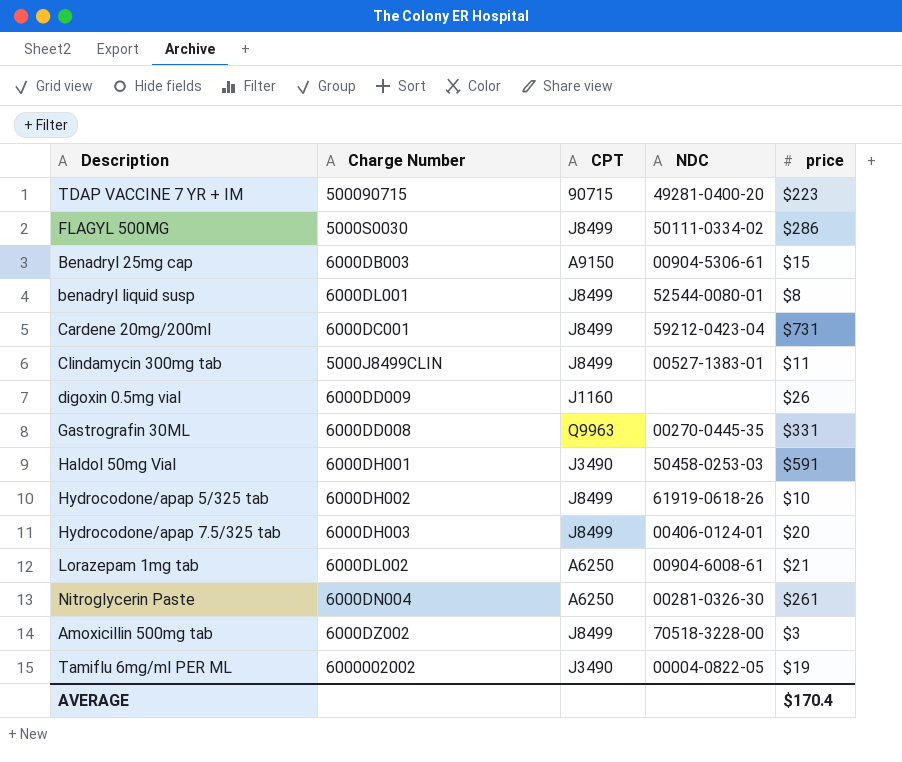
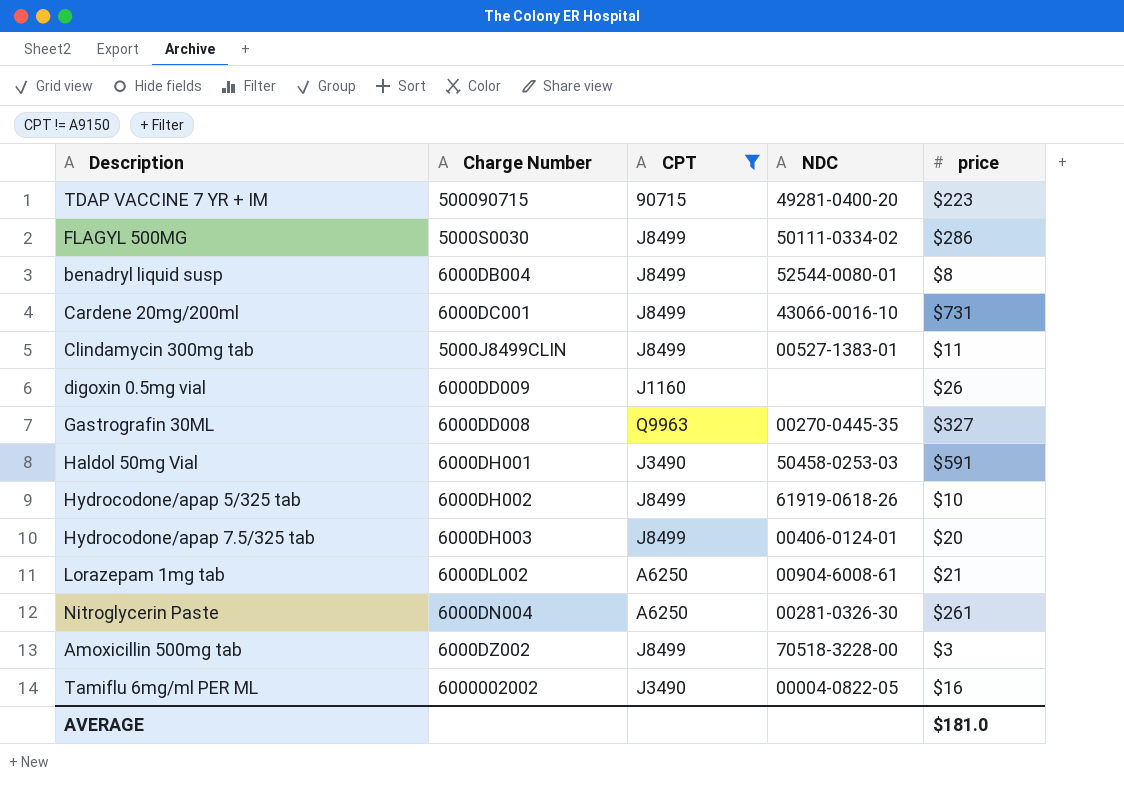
filter: none -> CPT != A9150
benadryl liquid susp | Charge Number: 6000DL001 -> 6000DB004
Cardene 20mg/200ml | NDC: 59212-0423-04 -> 43066-0016-10
Gastrografin 30ML | price: $331 -> $327
Tamiflu 6mg/ml PER ML | price: $19 -> $16
AVERAGE | price: $170.4 -> $181.0

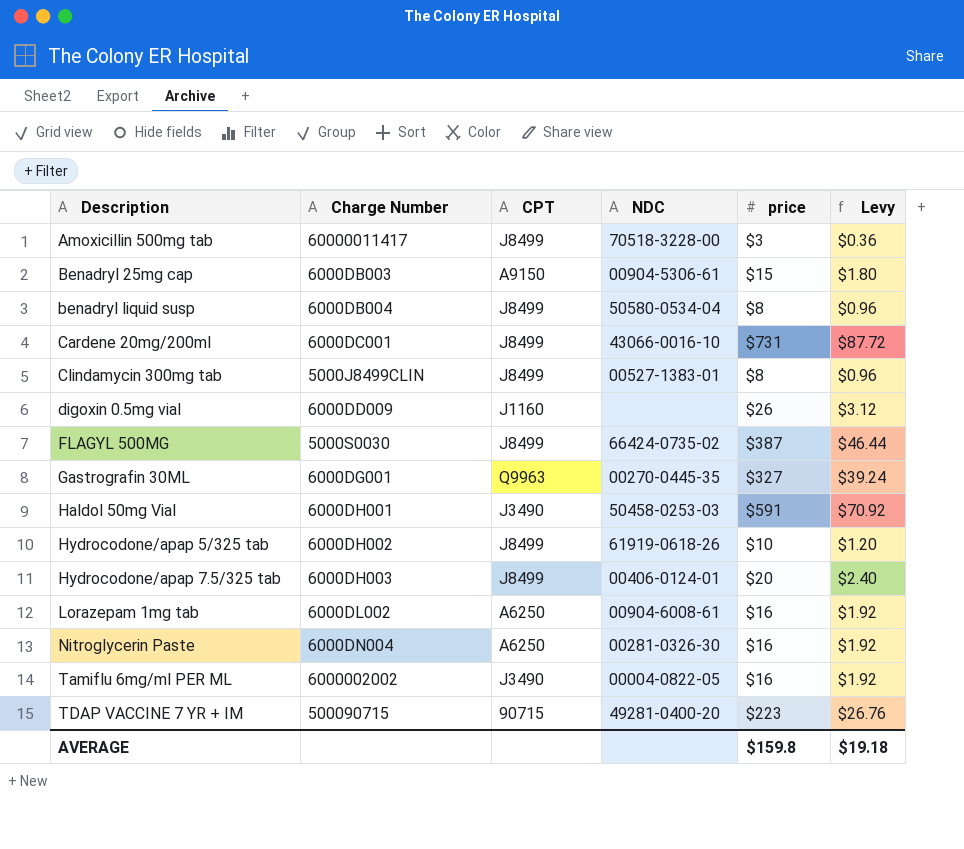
filter: CPT != A9150 -> none
row order: none -> Description ascending
column Levy | formula: none -> [price] * 0.12
Amoxicillin 500mg tab | Charge Number: 6000DZ002 -> 60000011417
benadryl liquid susp | NDC: 52544-0080-01 -> 50580-0534-04
Clindamycin 300mg tab | price: $11 -> $8
FLAGYL 500MG | NDC: 50111-0334-02 -> 66424-0735-02
FLAGYL 500MG | price: $286 -> $387
Gastrografin 30ML | Charge Number: 6000DD008 -> 6000DG001
Lorazepam 1mg tab | price: $21 -> $16
Nitroglycerin Paste | price: $261 -> $16
AVERAGE | price: $181.0 -> $159.8

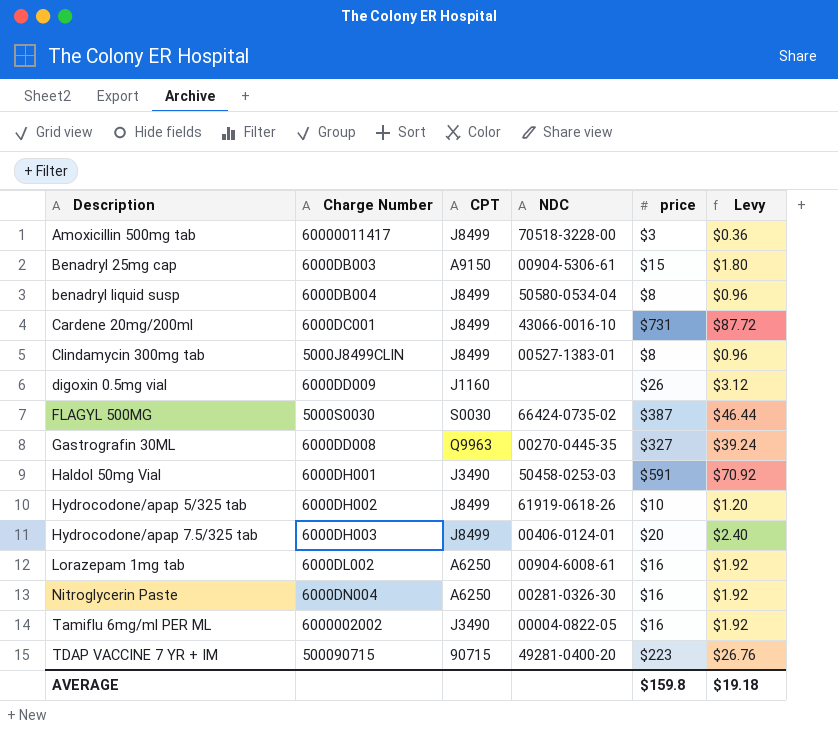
FLAGYL 500MG | CPT: J8499 -> S0030
Gastrografin 30ML | Charge Number: 6000DG001 -> 6000DD008

